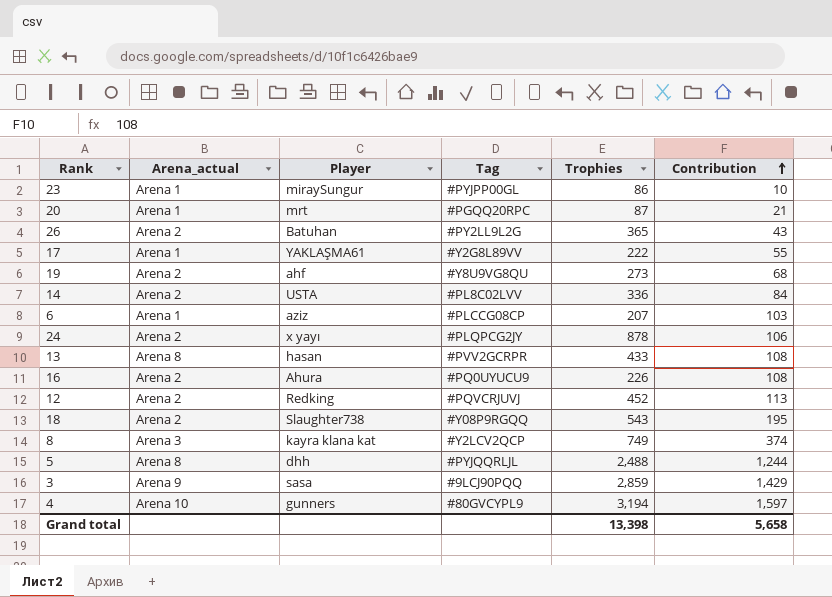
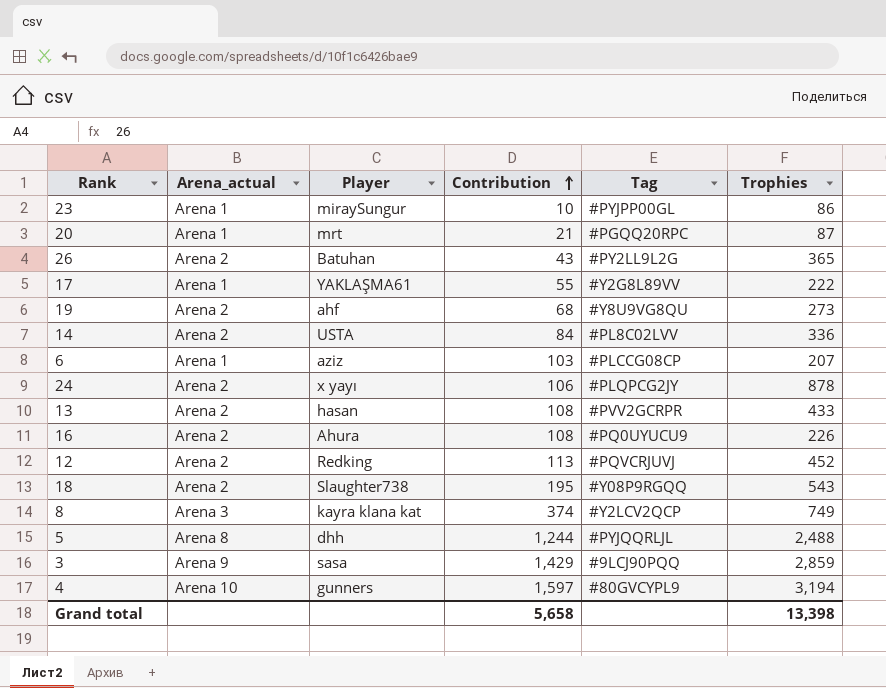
column Contribution | position: 6 -> 4
13 | Arena_actual: Arena 8 -> Arena 2

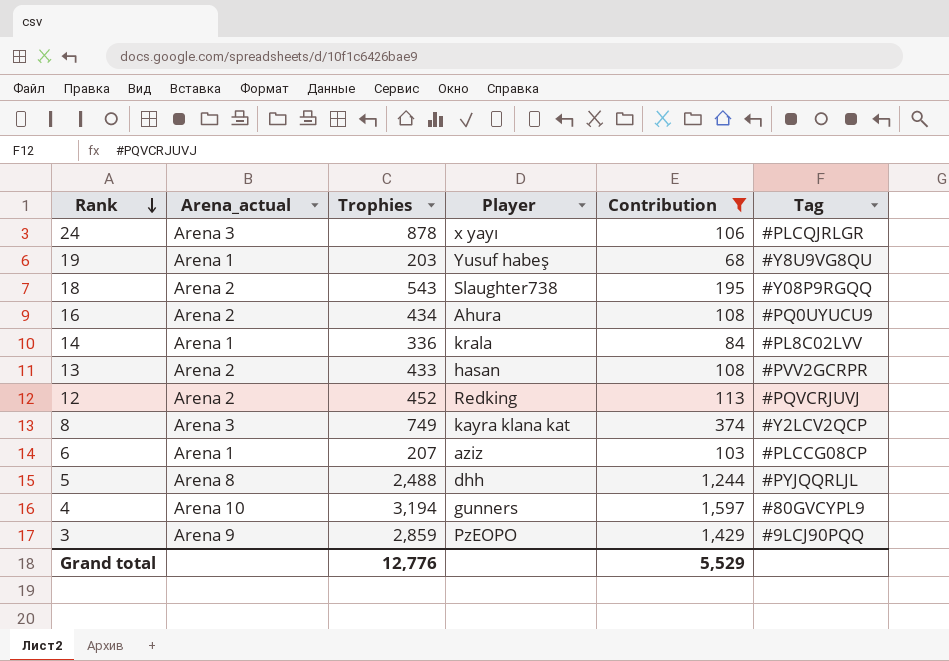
filter: none -> Contribution >= 68
row order: Contribution ascending -> Rank descending
column Trophies | position: 6 -> 3
24 | Arena_actual: Arena 2 -> Arena 3
24 | Tag: #PLQPCG2JY -> #PLCQJRLGR
19 | Arena_actual: Arena 2 -> Arena 1
19 | Trophies: 273 -> 203
19 | Player: ahf -> Yusuf habeş
16 | Trophies: 226 -> 434
14 | Arena_actual: Arena 2 -> Arena 1
14 | Player: USTA -> krala
3 | Player: sasa -> PzEOPO
Grand total | Trophies: 13,398 -> 12,776
Grand total | Contribution: 5,658 -> 5,529

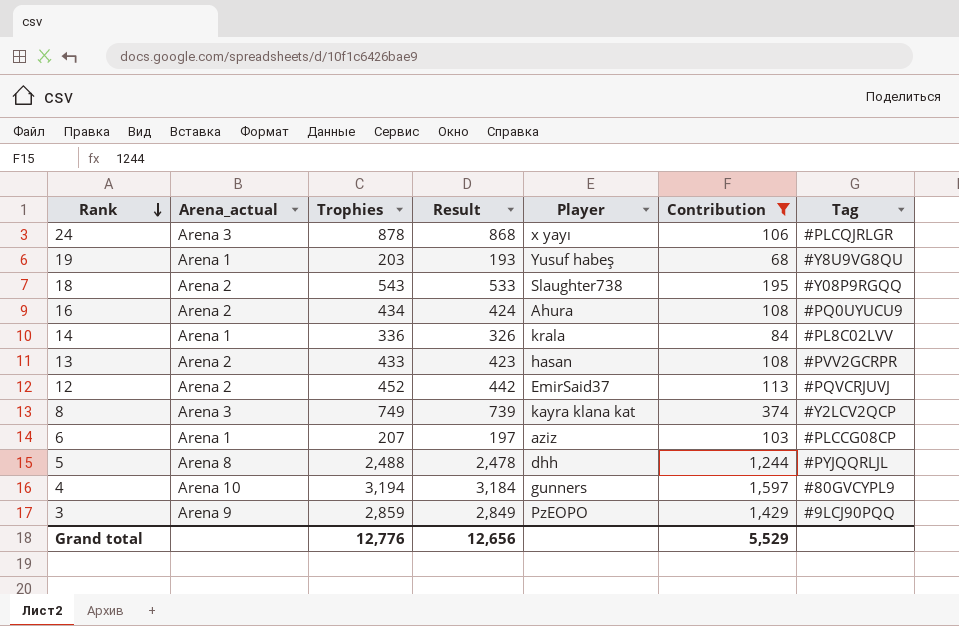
column Result | formula: none -> [Trophies] - 10
12 | Player: Redking -> EmirSaid37

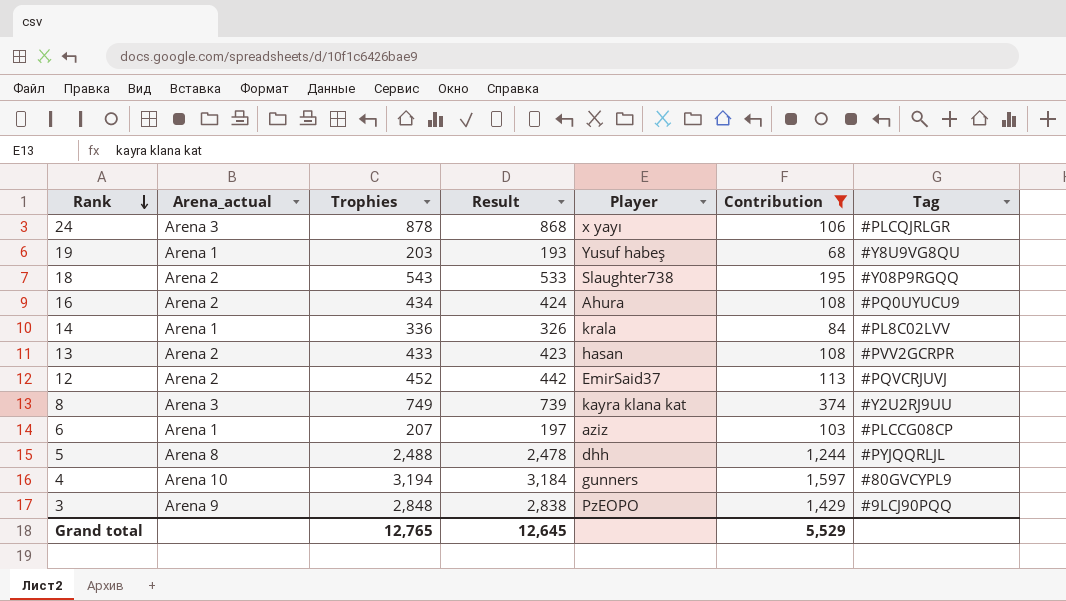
8 | Tag: #Y2LCV2QCP -> #Y2U2RJ9UU
3 | Trophies: 2,859 -> 2,848
3 | Result: 2,849 -> 2,838
Grand total | Trophies: 12,776 -> 12,765
Grand total | Result: 12,656 -> 12,645

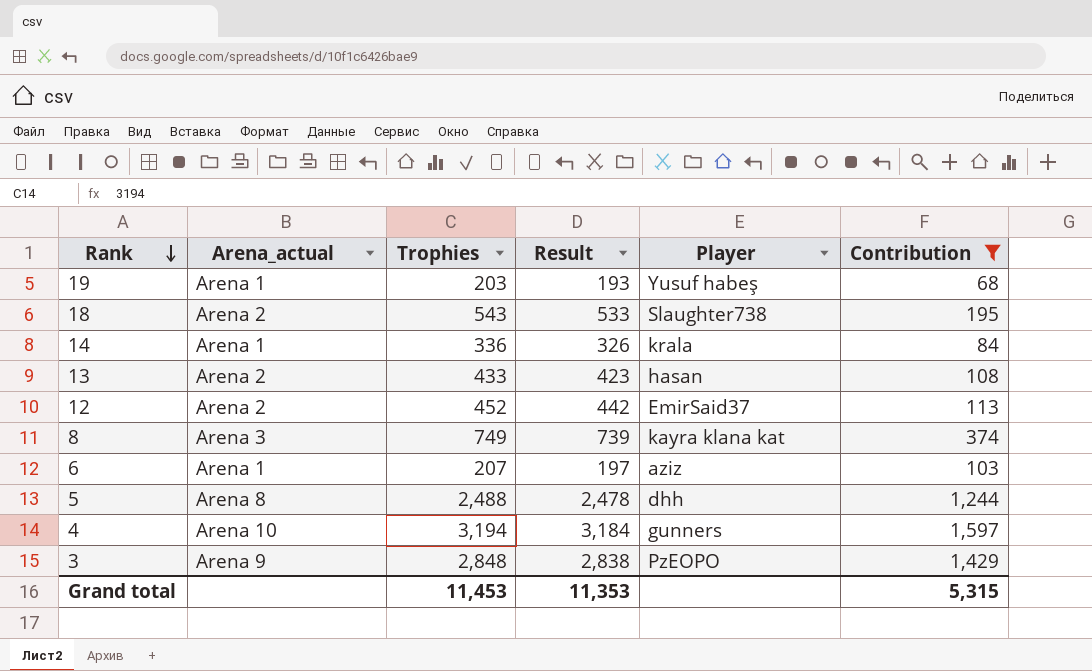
column Tag | position: 7 -> none
row 24: Arena 3 | 878 | 868 | x yayı | 106 | #PLCQJRLGR -> none
row 16: Arena 2 | 434 | 424 | Ahura | 108 | #PQ0UYUCU9 -> none
Grand total | Trophies: 12,765 -> 11,453
Grand total | Result: 12,645 -> 11,353
Grand total | Contribution: 5,529 -> 5,315

